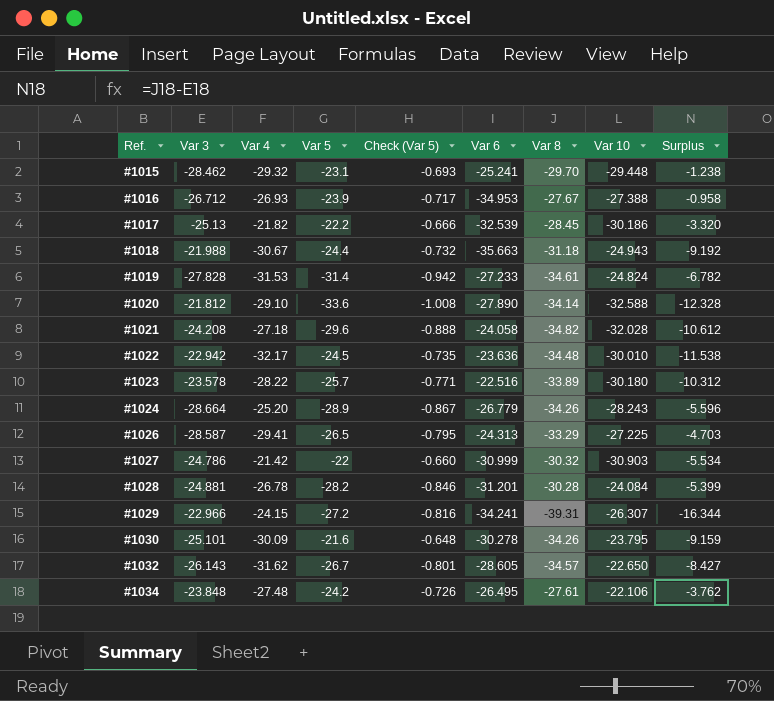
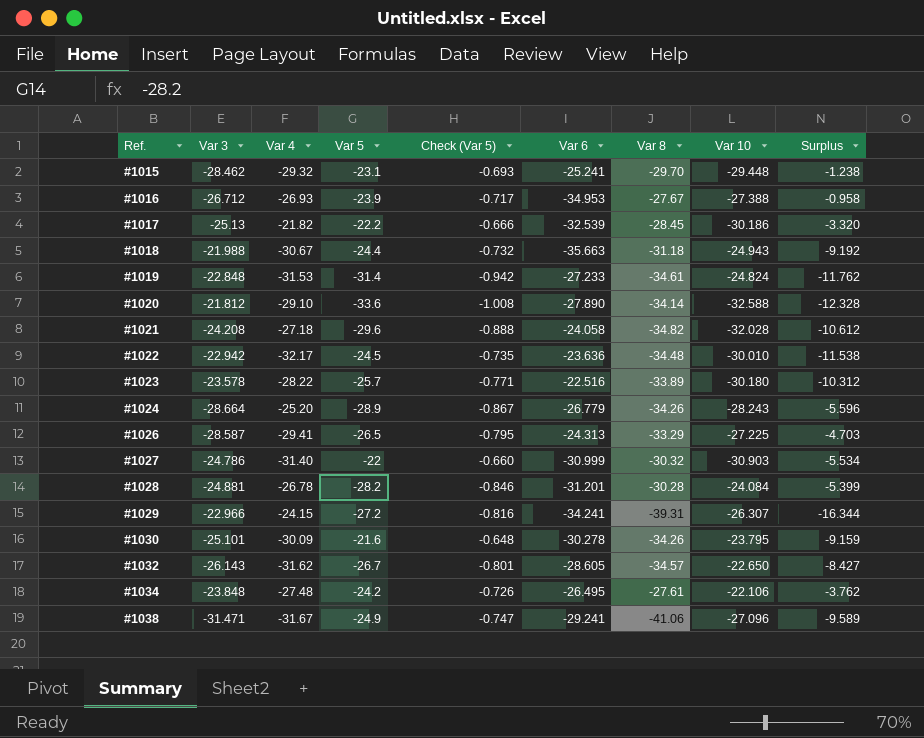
#1019 | Var 3: -27.828 -> -22.848
#1019 | Surplus: -6.782 -> -11.762
#1027 | Var 4: -21.42 -> -31.40
row #1038: none -> -31.471 | -31.67 | -24.9 | -0.747 | -29.241 | -41.06 | -27.096 | -9.589

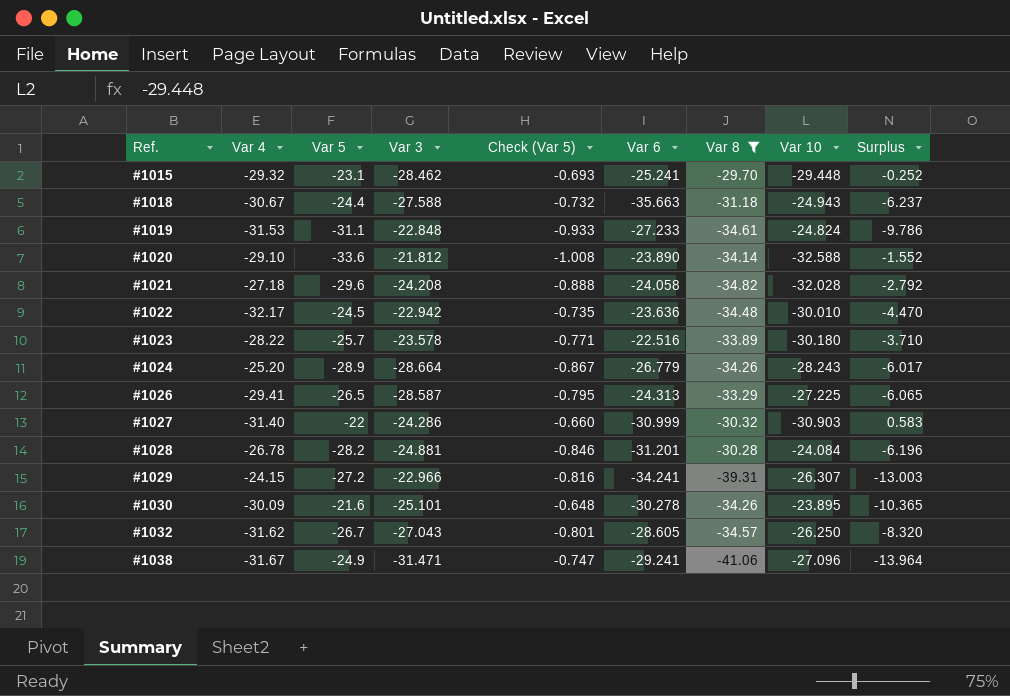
filter: none -> Var 8 <= -29.70
column Var 3 | position: 2 -> 4
column Surplus | formula: [Var 8] - [Var 3] -> [Var 8] - [Var 10]
#1018 | Var 3: -21.988 -> -27.588
#1019 | Var 5: -31.4 -> -31.1
#1019 | Check (Var 5): -0.942 -> -0.933
#1020 | Var 6: -27.890 -> -23.890
#1027 | Var 3: -24.786 -> -24.286
#1030 | Var 10: -23.795 -> -23.895
#1032 | Var 3: -26.143 -> -27.043
#1032 | Var 10: -22.650 -> -26.250

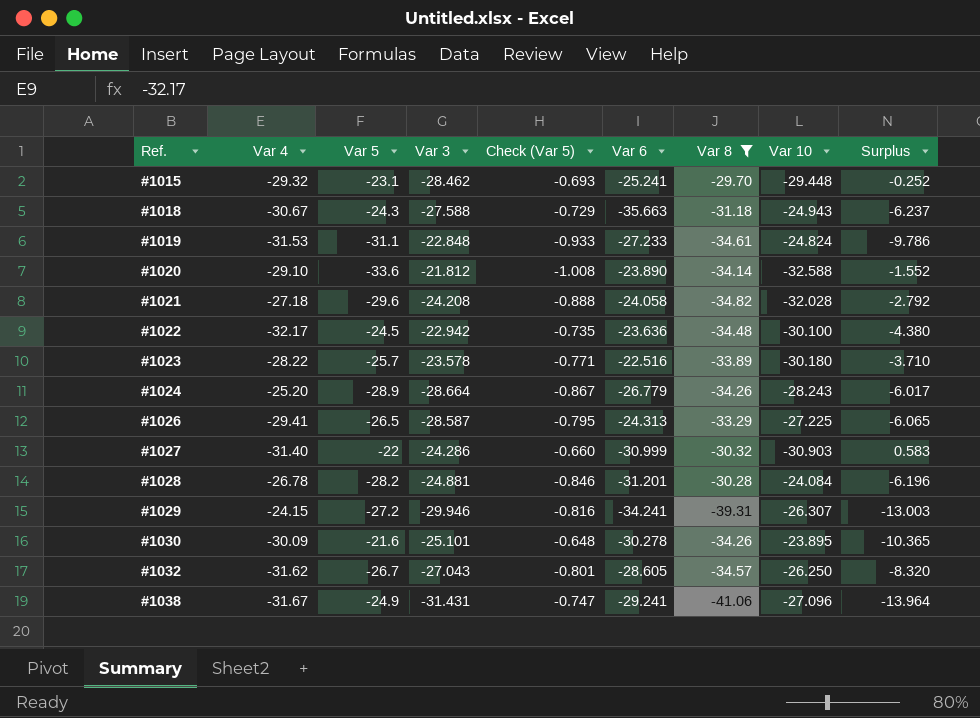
#1018 | Var 5: -24.4 -> -24.3
#1018 | Check (Var 5): -0.732 -> -0.729
#1022 | Var 10: -30.010 -> -30.100
#1022 | Surplus: -4.470 -> -4.380
#1029 | Var 3: -22.966 -> -29.946
#1038 | Var 3: -31.471 -> -31.431

